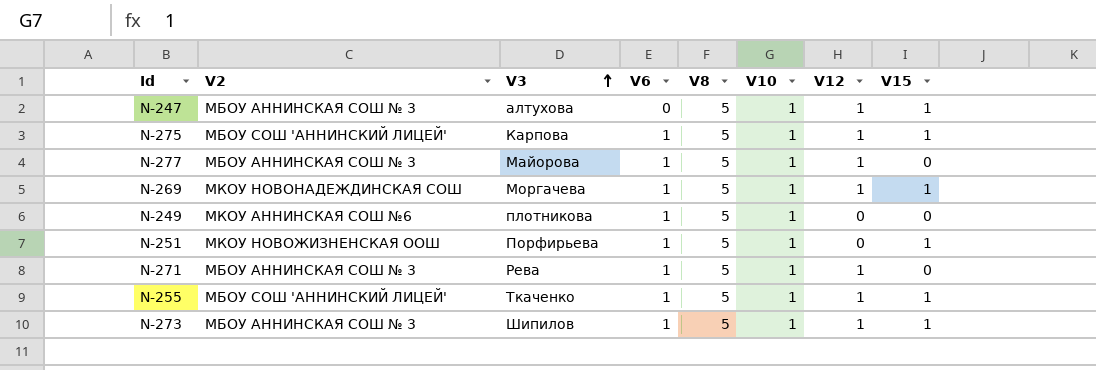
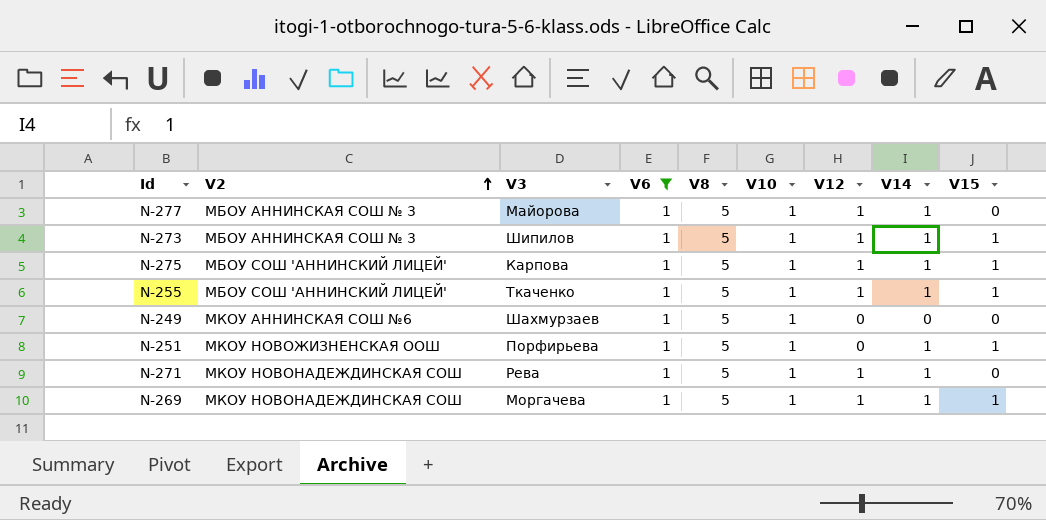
filter: none -> V6 = 1
row order: V3 ascending -> V2 ascending
column V14 | position: none -> 8
N-249 | V3: плотникова -> Шахмурзаев
N-271 | V2: МБОУ АННИНСКАЯ СОШ № 3 -> МКОУ НОВОНАДЕЖДИНСКАЯ СОШ

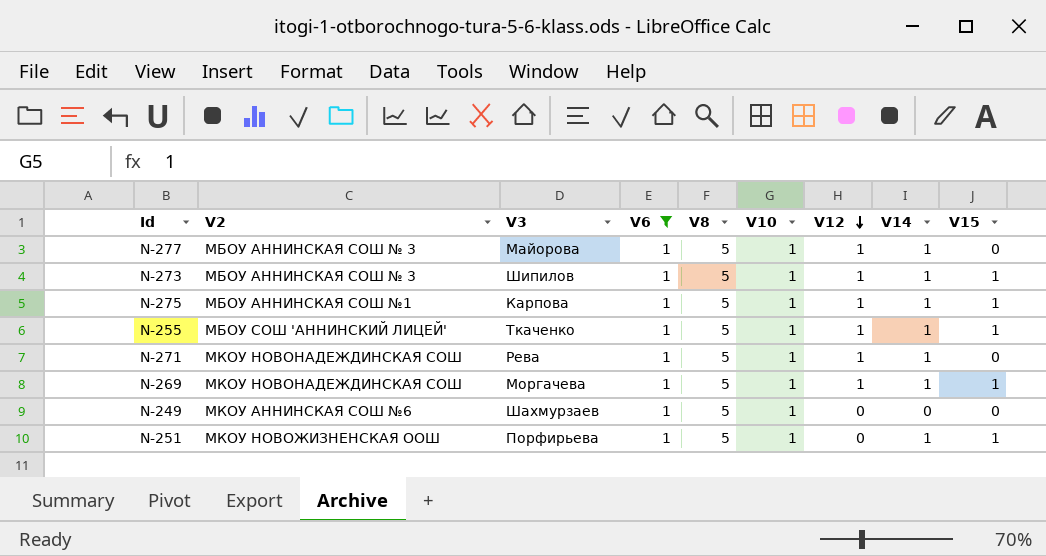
row order: V2 ascending -> V12 descending
N-275 | V2: МБОУ СОШ 'АННИНСКИЙ ЛИЦЕЙ' -> МБОУ АННИНСКАЯ СОШ №1

